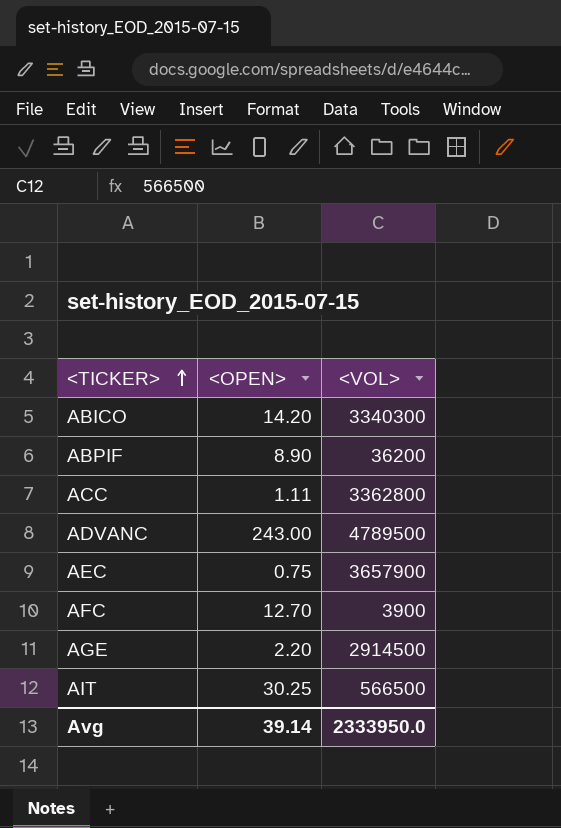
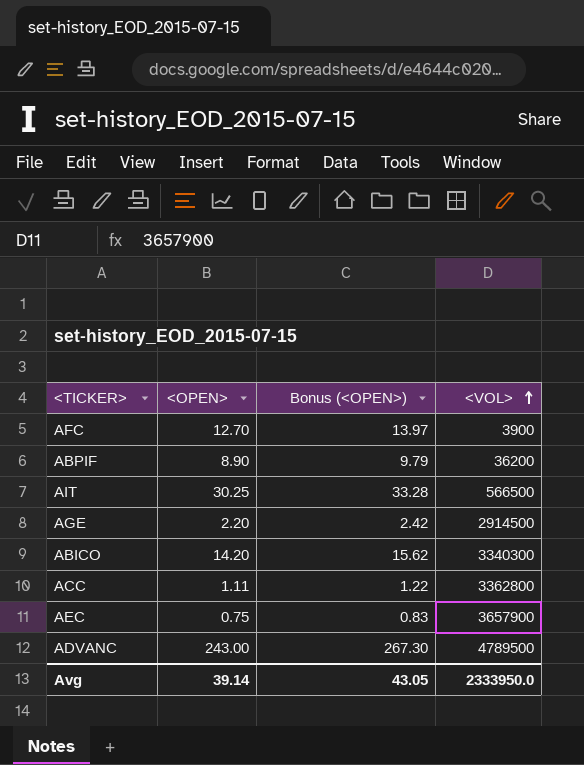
row order: <TICKER> ascending -> <VOL> ascending
column Bonus (<OPEN>) | formula: none -> [<OPEN>] * 1.1

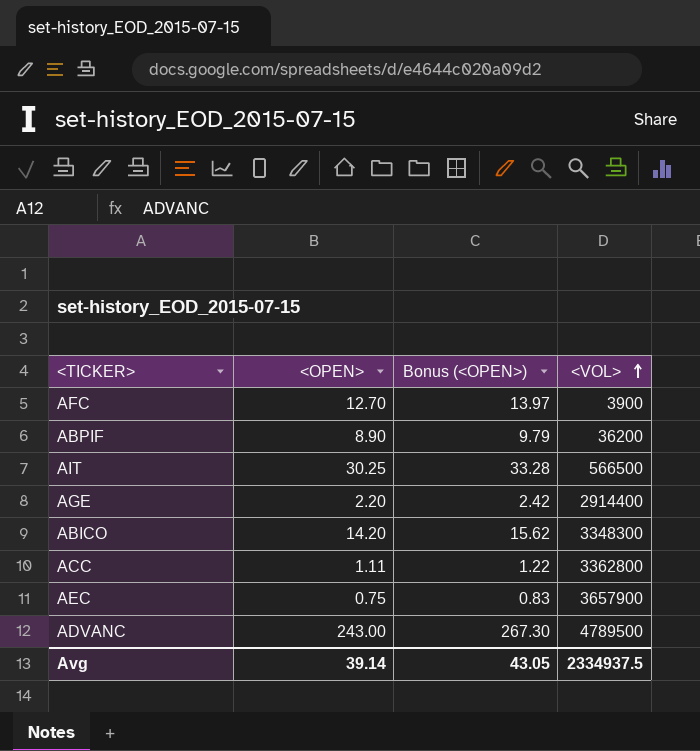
AGE | <VOL>: 2914500 -> 2914400
ABICO | <VOL>: 3340300 -> 3348300
Avg | <VOL>: 2333950.0 -> 2334937.5

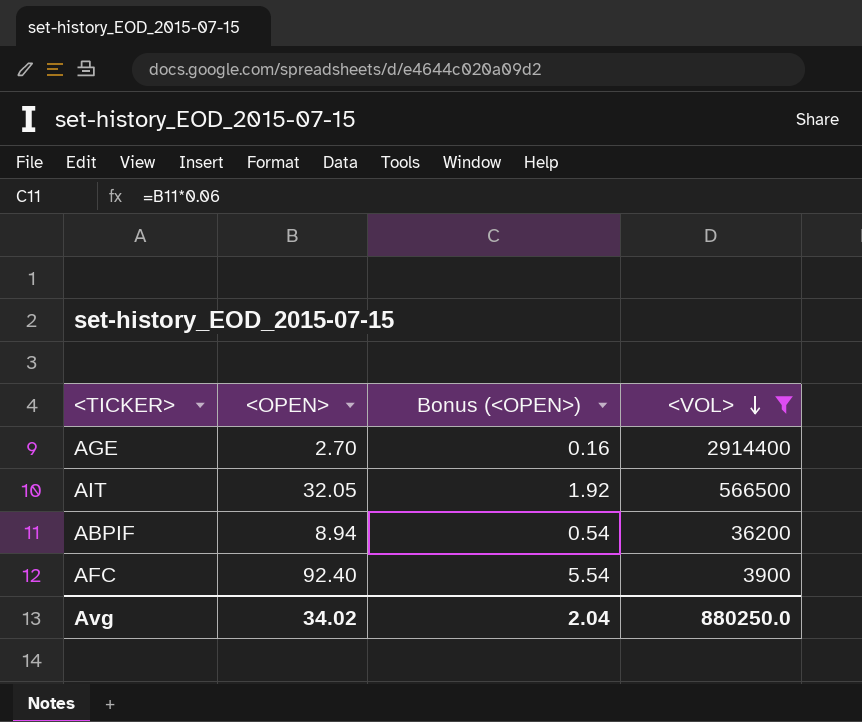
filter: none -> <VOL> <= 2914400
row order: <VOL> ascending -> <VOL> descending
column Bonus (<OPEN>) | formula: [<OPEN>] * 1.1 -> [<OPEN>] * 0.06
AGE | <OPEN>: 2.20 -> 2.70
AIT | <OPEN>: 30.25 -> 32.05
ABPIF | <OPEN>: 8.90 -> 8.94
AFC | <OPEN>: 12.70 -> 92.40
Avg | <OPEN>: 39.14 -> 34.02
Avg | Bonus (<OPEN>): 43.05 -> 2.04
Avg | <VOL>: 2334937.5 -> 880250.0

